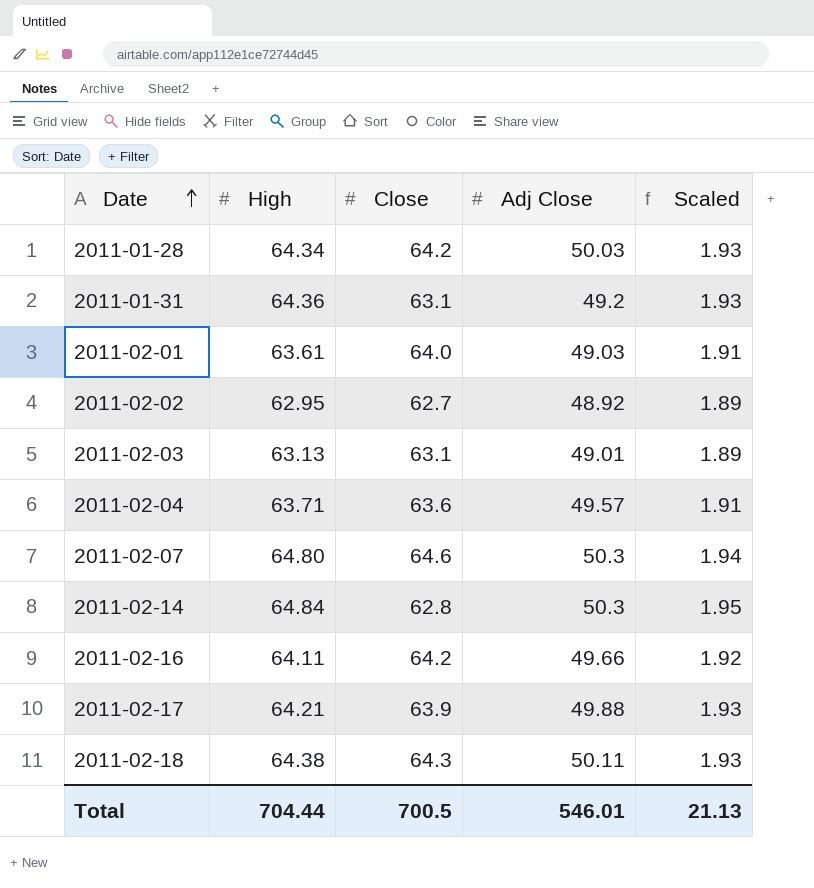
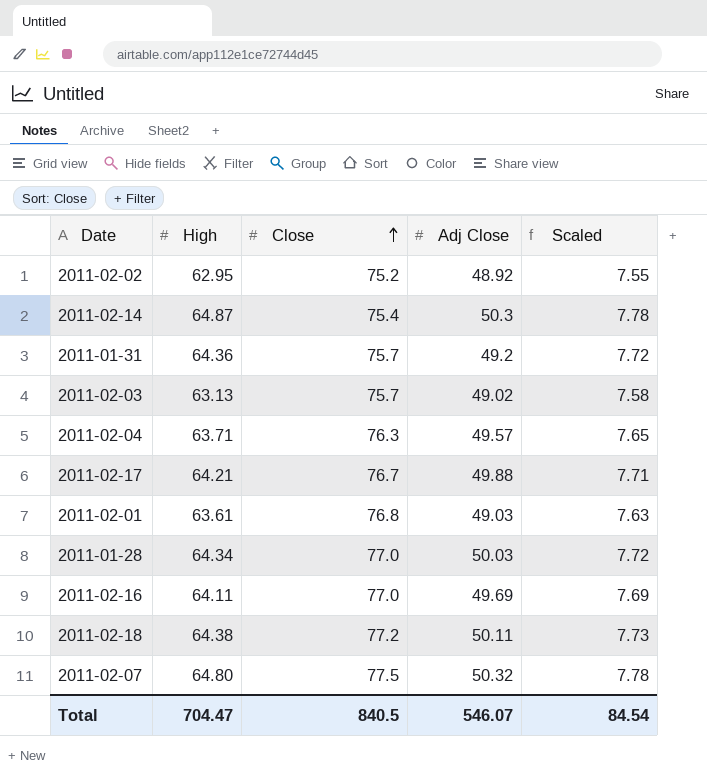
row order: Date ascending -> Close ascending
column Scaled | formula: [High] * 0.03 -> [High] * 0.12
2011-02-02 | Close: 62.7 -> 75.2
2011-02-14 | High: 64.84 -> 64.87
2011-02-14 | Close: 62.8 -> 75.4
2011-01-31 | Close: 63.1 -> 75.7
2011-02-03 | Close: 63.1 -> 75.7
2011-02-03 | Adj Close: 49.01 -> 49.02
2011-02-04 | Close: 63.6 -> 76.3
2011-02-17 | Close: 63.9 -> 76.7
2011-02-01 | Close: 64.0 -> 76.8
2011-01-28 | Close: 64.2 -> 77.0
2011-02-16 | Close: 64.2 -> 77.0
2011-02-16 | Adj Close: 49.66 -> 49.69
2011-02-18 | Close: 64.3 -> 77.2
2011-02-07 | Close: 64.6 -> 77.5
2011-02-07 | Adj Close: 50.3 -> 50.32
Total | High: 704.44 -> 704.47
Total | Close: 700.5 -> 840.5
Total | Adj Close: 546.01 -> 546.07
Total | Scaled: 21.13 -> 84.54

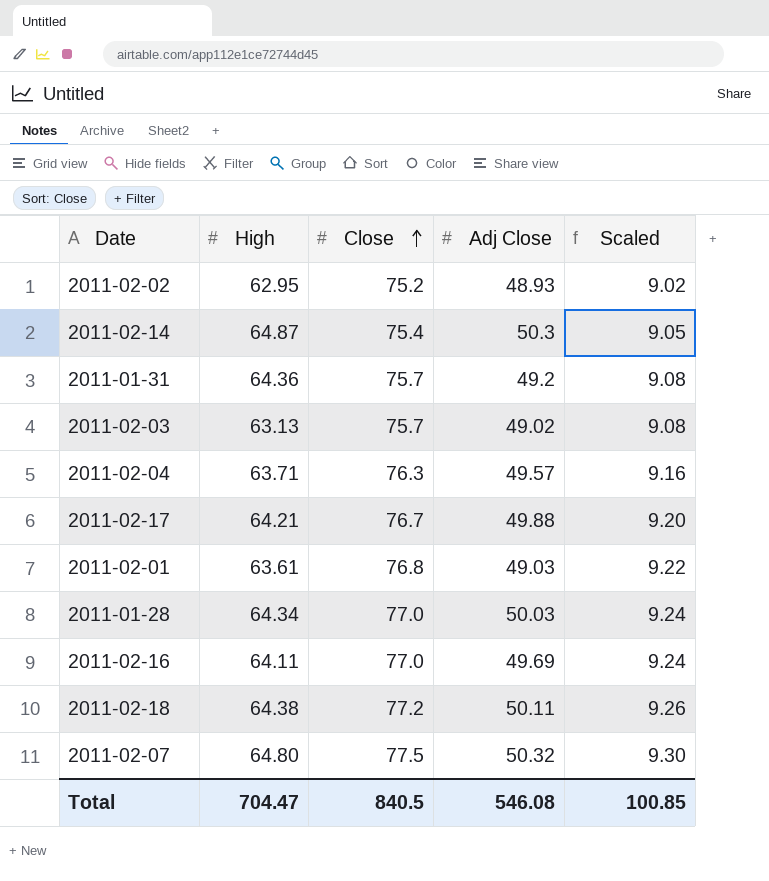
column Scaled | formula: [High] * 0.12 -> [Close] * 0.12
2011-02-02 | Adj Close: 48.92 -> 48.93
Total | Adj Close: 546.07 -> 546.08
Total | Scaled: 84.54 -> 100.85

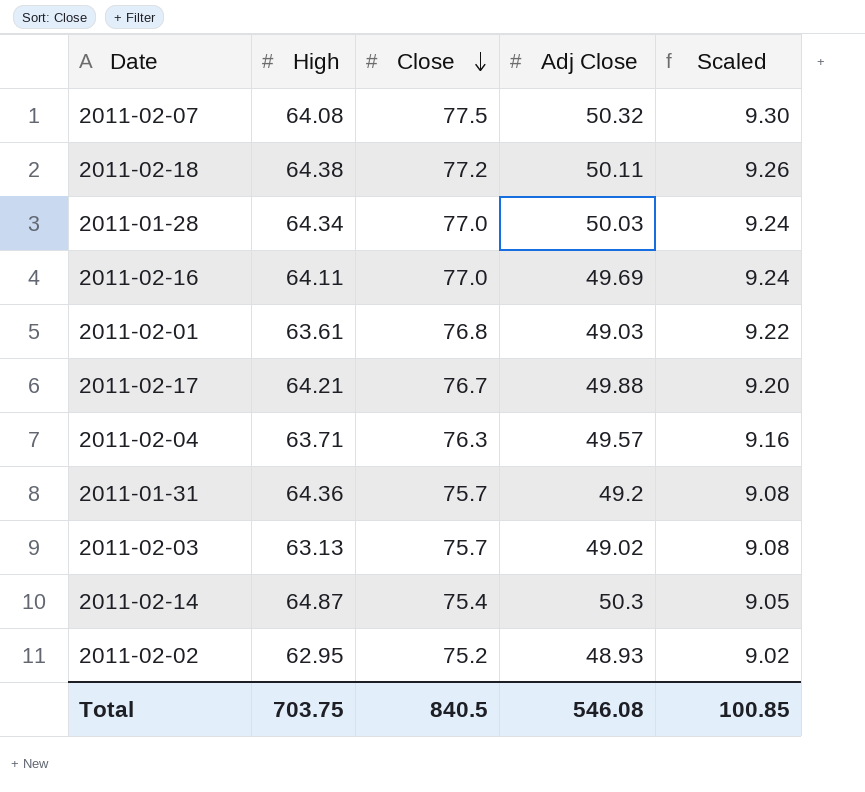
row order: Close ascending -> Close descending
2011-02-07 | High: 64.80 -> 64.08
Total | High: 704.47 -> 703.75

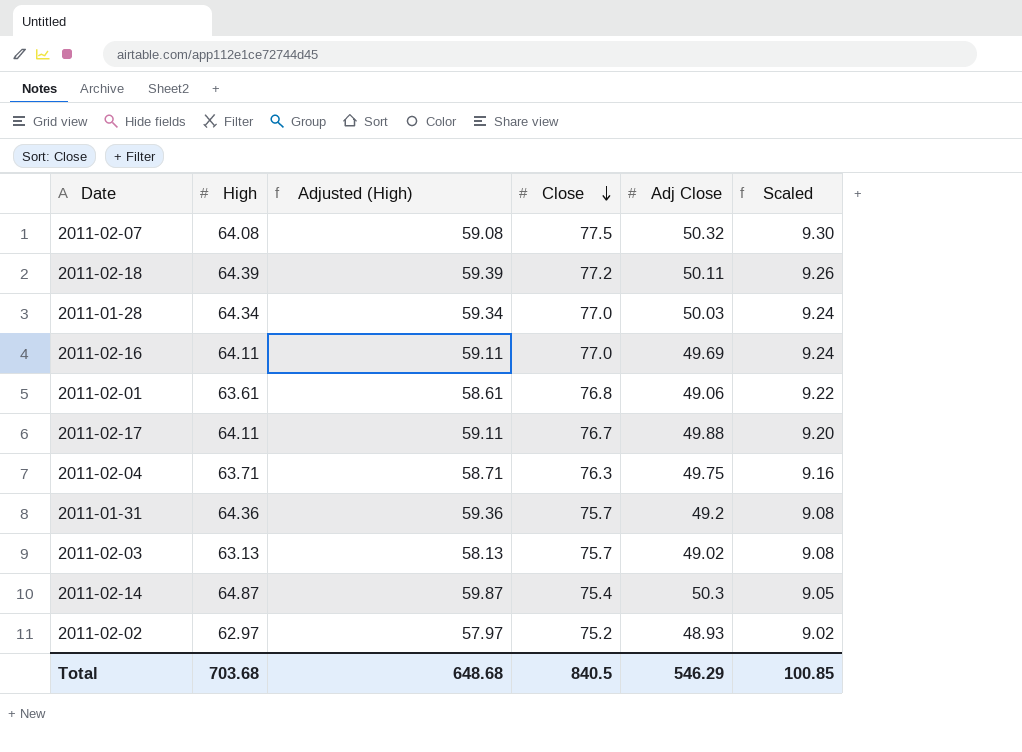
column Adjusted (High) | formula: none -> [High] - 5
2011-02-18 | High: 64.38 -> 64.39
2011-02-01 | Adj Close: 49.03 -> 49.06
2011-02-17 | High: 64.21 -> 64.11
2011-02-04 | Adj Close: 49.57 -> 49.75
2011-02-02 | High: 62.95 -> 62.97
Total | High: 703.75 -> 703.68
Total | Adj Close: 546.08 -> 546.29

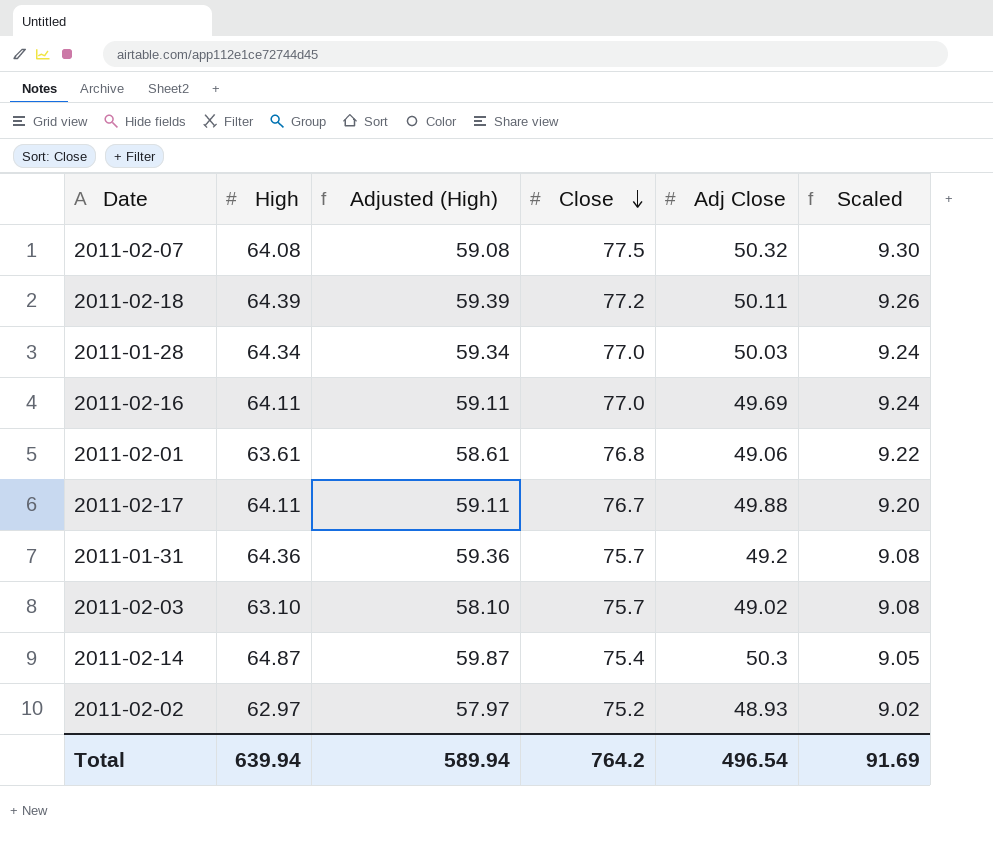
row 2011-02-04: 63.71 | 58.71 | 76.3 | 49.75 | 9.16 -> none
2011-02-03 | High: 63.13 -> 63.10
2011-02-03 | Adjusted (High): 58.13 -> 58.10
Total | High: 703.68 -> 639.94
Total | Adjusted (High): 648.68 -> 589.94
Total | Close: 840.5 -> 764.2
Total | Adj Close: 546.29 -> 496.54
Total | Scaled: 100.85 -> 91.69

